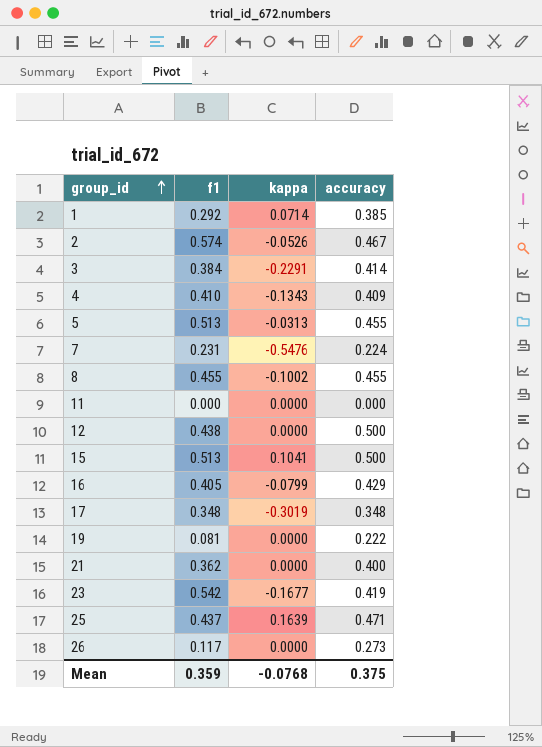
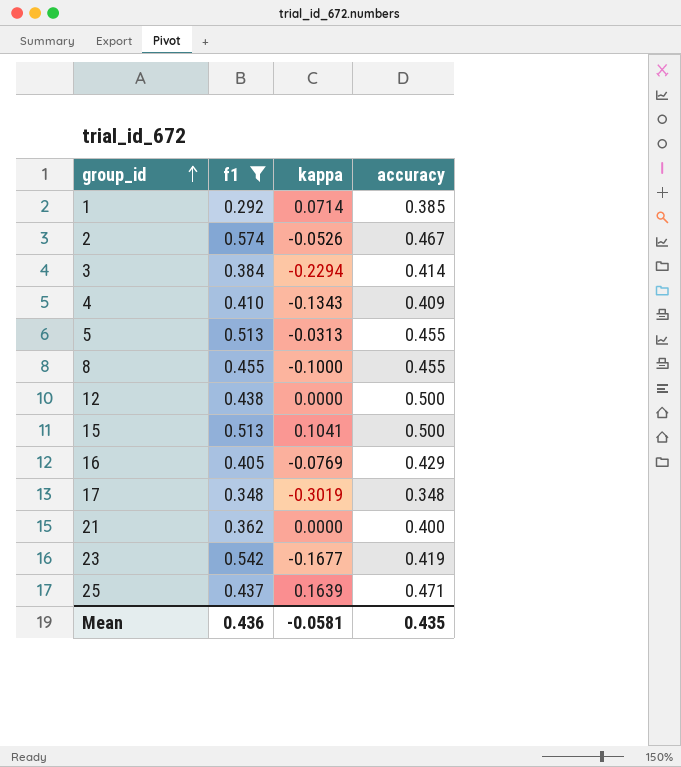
filter: none -> f1 >= 0.292
3 | kappa: -0.2291 -> -0.2294
8 | kappa: -0.1002 -> -0.1000
16 | kappa: -0.0799 -> -0.0769
Mean | f1: 0.359 -> 0.436
Mean | kappa: -0.0768 -> -0.0581
Mean | accuracy: 0.375 -> 0.435

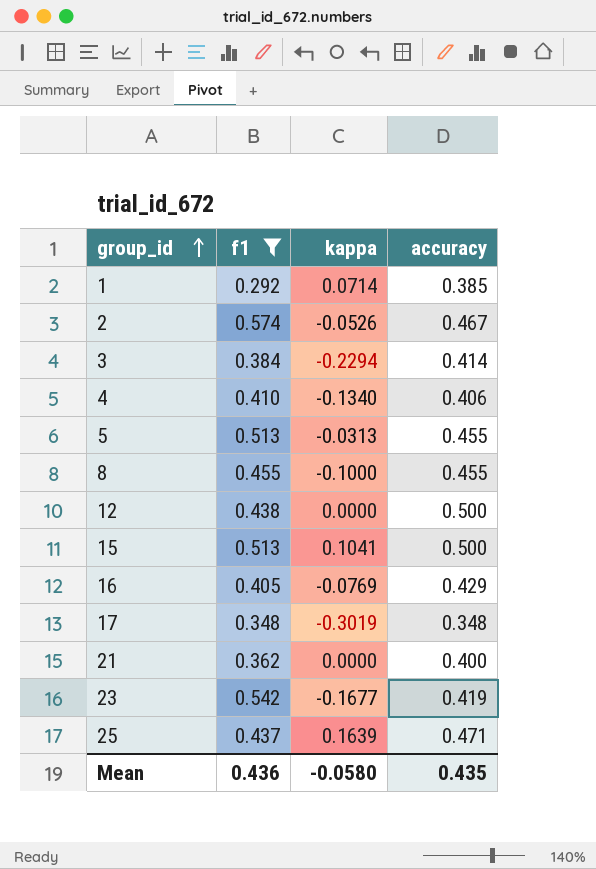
4 | kappa: -0.1343 -> -0.1340
4 | accuracy: 0.409 -> 0.406
Mean | kappa: -0.0581 -> -0.0580

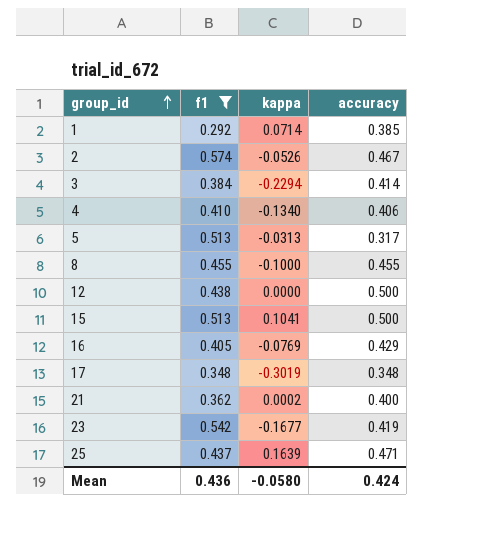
5 | accuracy: 0.455 -> 0.317
21 | kappa: 0.0000 -> 0.0002
Mean | accuracy: 0.435 -> 0.424

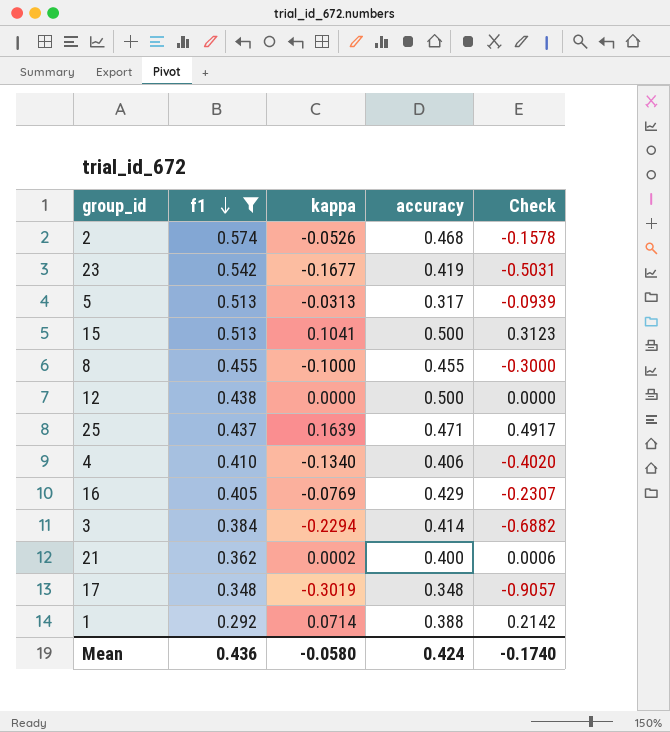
row order: group_id ascending -> f1 descending
column Check | formula: none -> [kappa] * 3
2 | accuracy: 0.467 -> 0.468
1 | accuracy: 0.385 -> 0.388

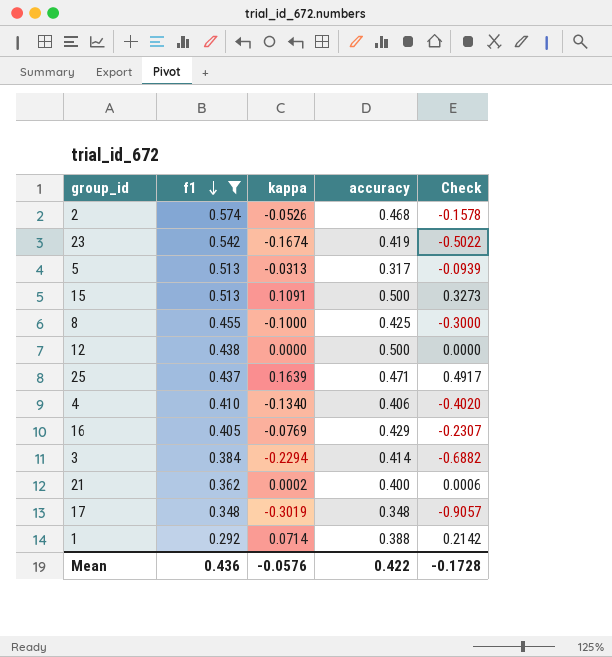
23 | kappa: -0.1677 -> -0.1674
23 | Check: -0.5031 -> -0.5022
15 | kappa: 0.1041 -> 0.1091
15 | Check: 0.3123 -> 0.3273
8 | accuracy: 0.455 -> 0.425
Mean | kappa: -0.0580 -> -0.0576
Mean | accuracy: 0.424 -> 0.422
Mean | Check: -0.1740 -> -0.1728

